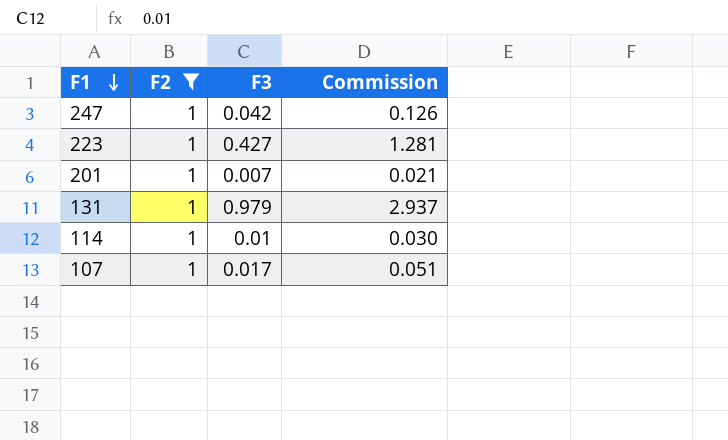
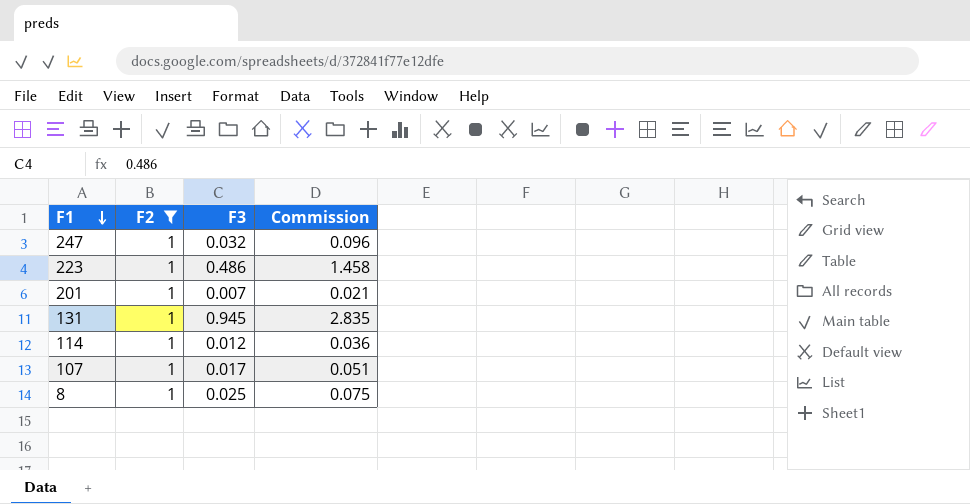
247 | F3: 0.042 -> 0.032
247 | Commission: 0.126 -> 0.096
223 | F3: 0.427 -> 0.486
223 | Commission: 1.281 -> 1.458
131 | F3: 0.979 -> 0.945
131 | Commission: 2.937 -> 2.835
114 | F3: 0.01 -> 0.012
114 | Commission: 0.030 -> 0.036
row 8: none -> 1 | 0.025 | 0.075

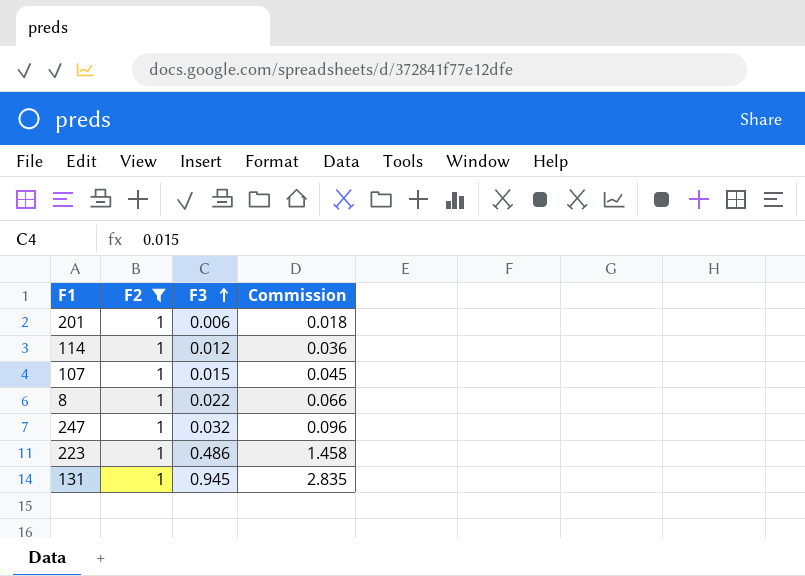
row order: F1 descending -> F3 ascending
201 | F3: 0.007 -> 0.006
201 | Commission: 0.021 -> 0.018
107 | F3: 0.017 -> 0.015
107 | Commission: 0.051 -> 0.045
8 | F3: 0.025 -> 0.022
8 | Commission: 0.075 -> 0.066

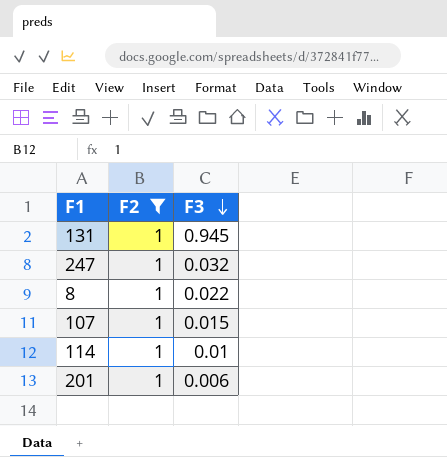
row order: F3 ascending -> F3 descending
column Commission | formula: [F3] * 3 -> none
row 223: 1 | 0.486 | 1.458 -> none
114 | F3: 0.012 -> 0.01

